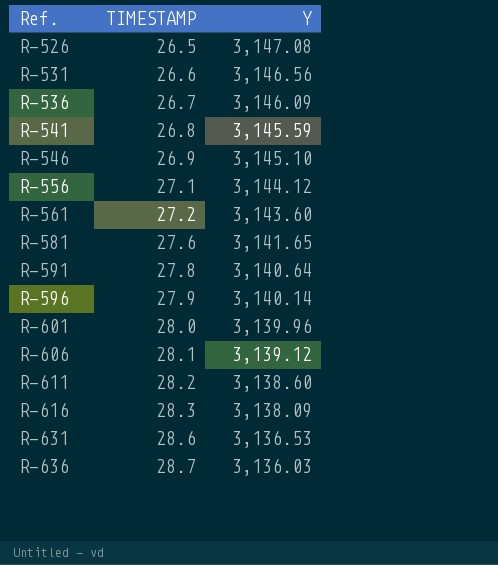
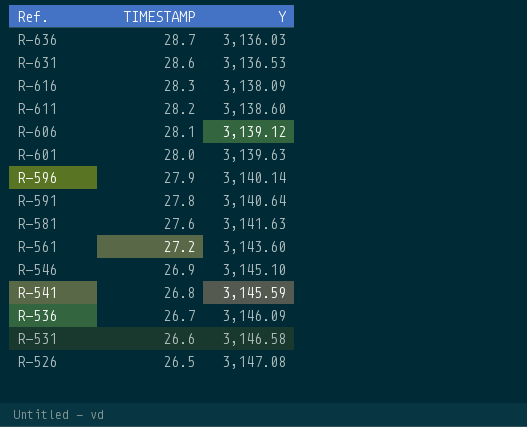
row order: Ref. ascending -> Ref. descending
row R-556: 27.1 | 3,144.12 -> none
R-601 | Y: 3,139.96 -> 3,139.63
R-581 | Y: 3,141.65 -> 3,141.63
R-531 | Y: 3,146.56 -> 3,146.58

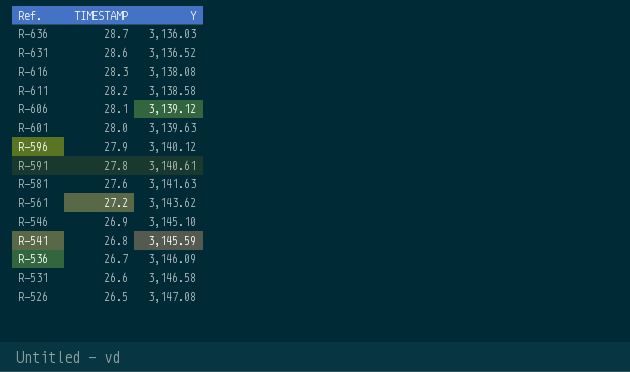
R-631 | Y: 3,136.53 -> 3,136.52
R-616 | Y: 3,138.09 -> 3,138.08
R-611 | Y: 3,138.60 -> 3,138.58
R-596 | Y: 3,140.14 -> 3,140.12
R-591 | Y: 3,140.64 -> 3,140.61
R-561 | Y: 3,143.60 -> 3,143.62

